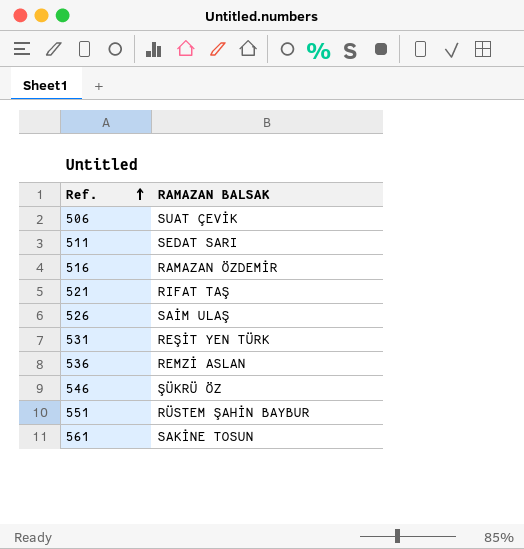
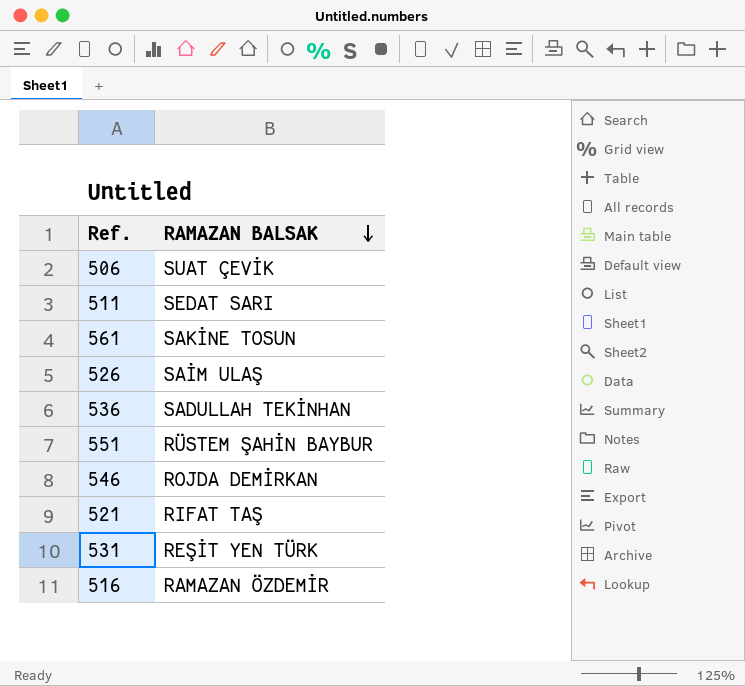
row order: Ref. ascending -> RAMAZAN BALSAK descending
536 | RAMAZAN BALSAK: REMZİ ASLAN -> SADULLAH TEKİNHAN
546 | RAMAZAN BALSAK: ŞÜKRÜ ÖZ -> ROJDA DEMİRKAN

